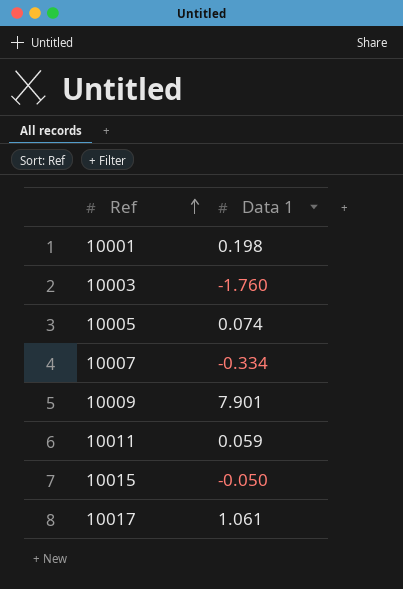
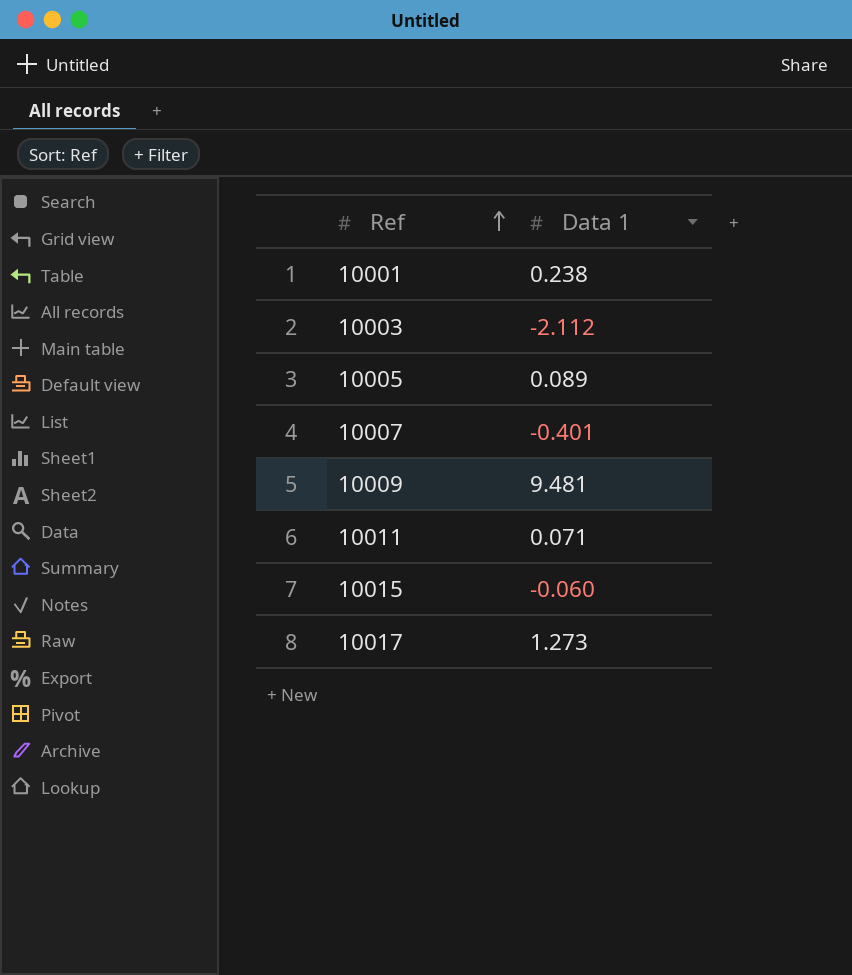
10001 | Data 1: 0.198 -> 0.238
10003 | Data 1: -1.760 -> -2.112
10005 | Data 1: 0.074 -> 0.089
10007 | Data 1: -0.334 -> -0.401
10009 | Data 1: 7.901 -> 9.481
10011 | Data 1: 0.059 -> 0.071
10015 | Data 1: -0.050 -> -0.060
10017 | Data 1: 1.061 -> 1.273

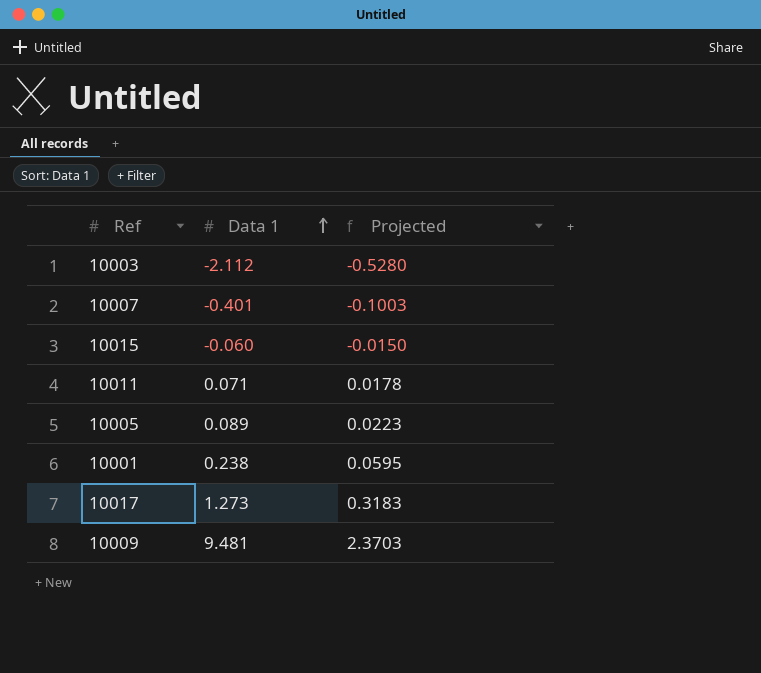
row order: Ref ascending -> Data 1 ascending
column Projected | formula: none -> [Data 1] * 0.25

